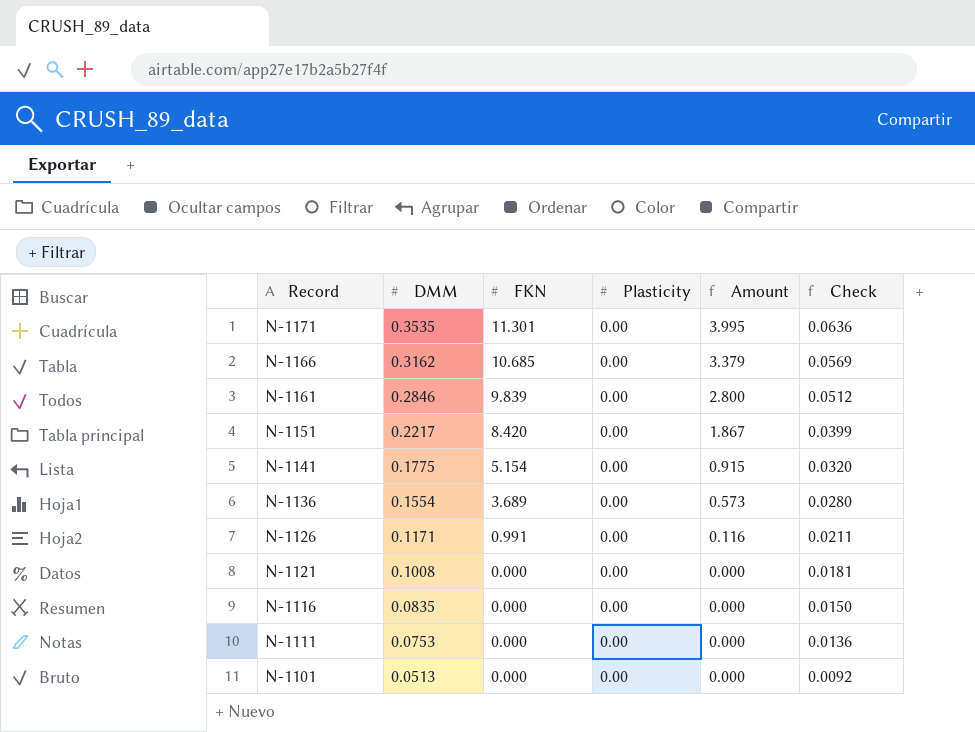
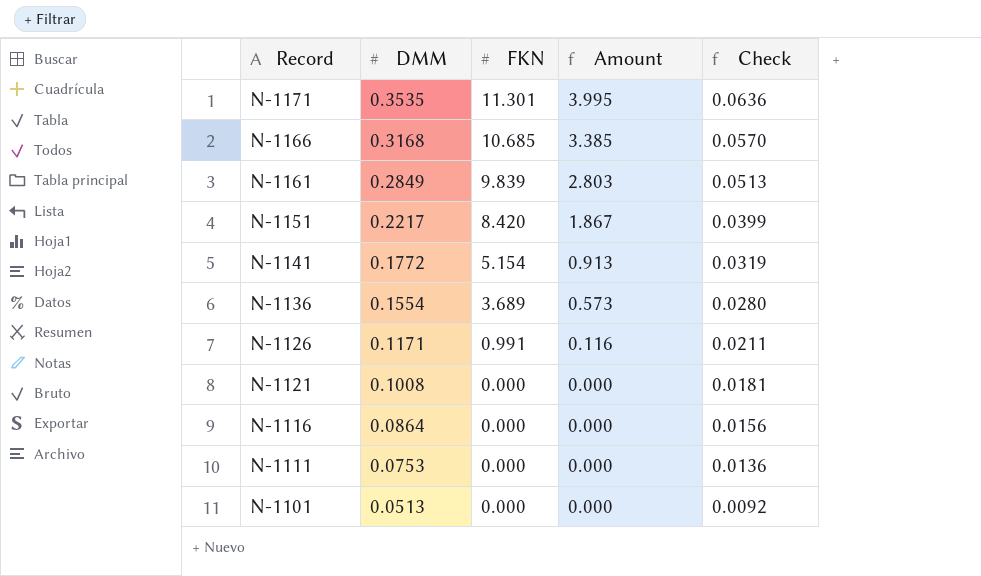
column Plasticity | position: 4 -> none
N-1166 | DMM: 0.3162 -> 0.3168
N-1166 | Amount: 3.379 -> 3.385
N-1166 | Check: 0.0569 -> 0.0570
N-1161 | DMM: 0.2846 -> 0.2849
N-1161 | Amount: 2.800 -> 2.803
N-1161 | Check: 0.0512 -> 0.0513
N-1141 | DMM: 0.1775 -> 0.1772
N-1141 | Amount: 0.915 -> 0.913
N-1141 | Check: 0.0320 -> 0.0319
N-1116 | DMM: 0.0835 -> 0.0864
N-1116 | Check: 0.0150 -> 0.0156

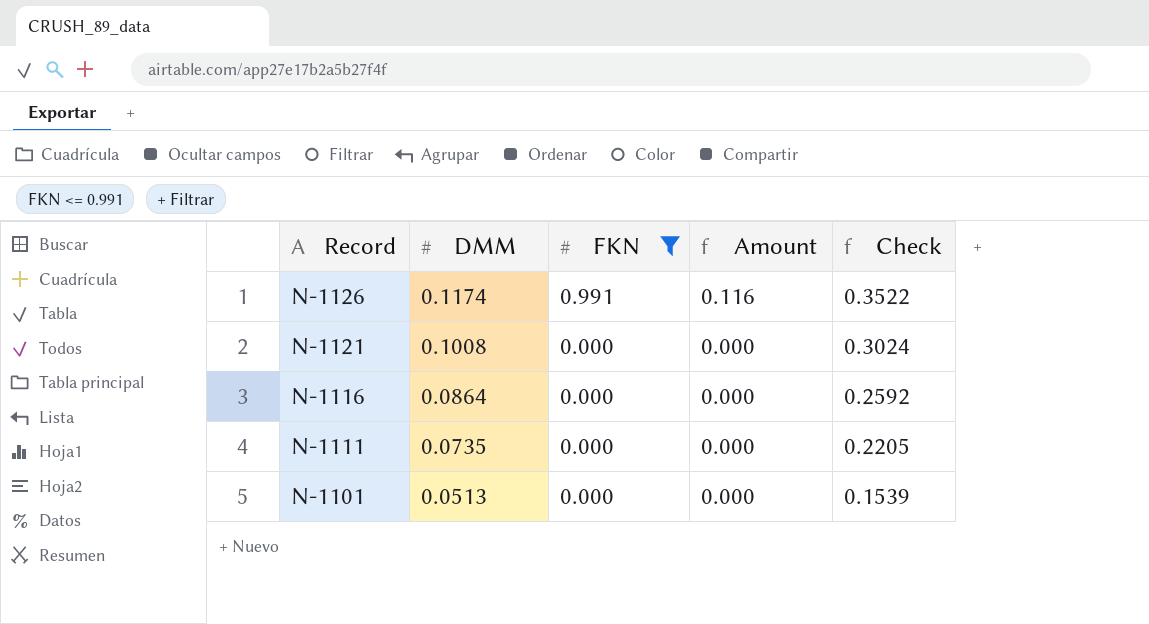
filter: none -> FKN <= 0.991
column Check | formula: [DMM] * 0.18 -> [DMM] * 3
N-1126 | DMM: 0.1171 -> 0.1174
N-1111 | DMM: 0.0753 -> 0.0735

